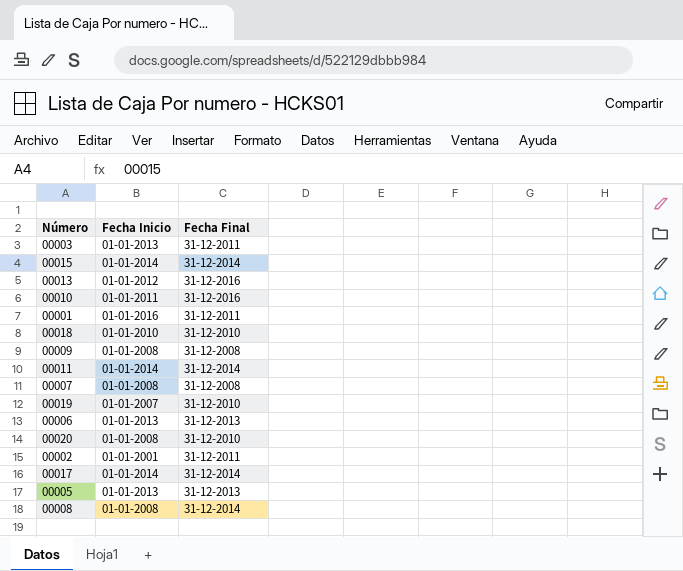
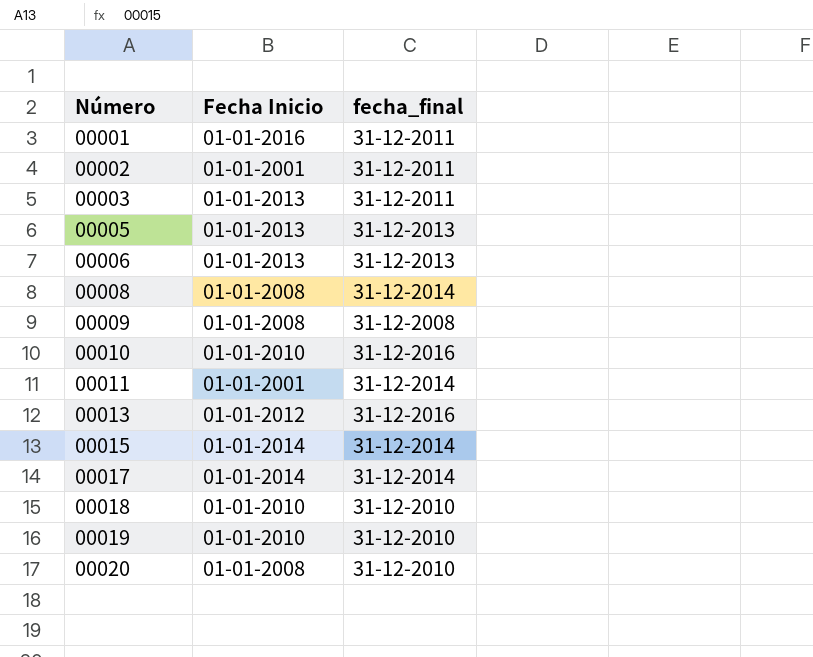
row order: none -> Número ascending
column name: Fecha Final -> fecha_final
row 00007: 01-01-2008 | 31-12-2008 -> none
00010 | Fecha Inicio: 01-01-2011 -> 01-01-2010
00011 | Fecha Inicio: 01-01-2014 -> 01-01-2001
00019 | Fecha Inicio: 01-01-2007 -> 01-01-2010

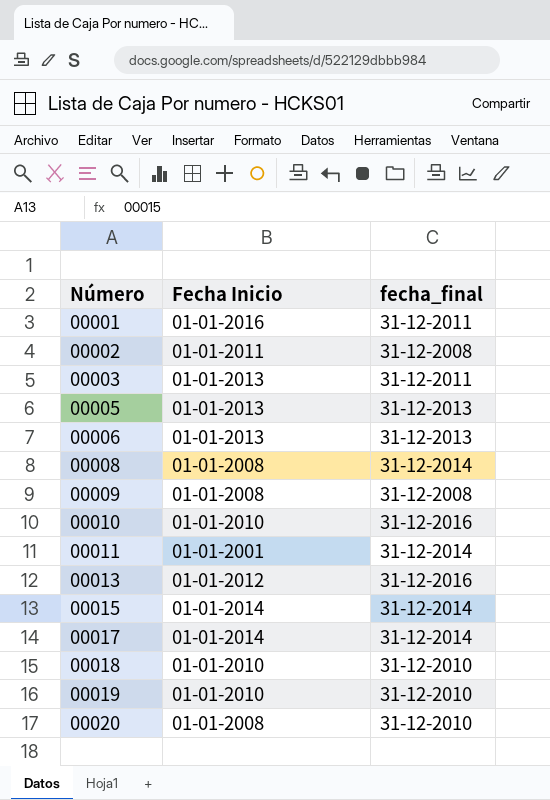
00002 | Fecha Inicio: 01-01-2001 -> 01-01-2011
00002 | fecha_final: 31-12-2011 -> 31-12-2008

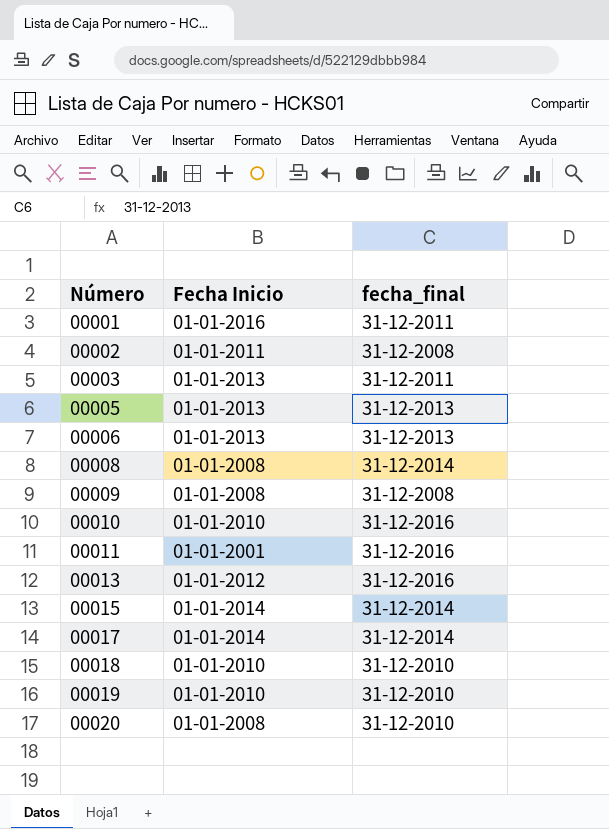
00011 | fecha_final: 31-12-2014 -> 31-12-2016

